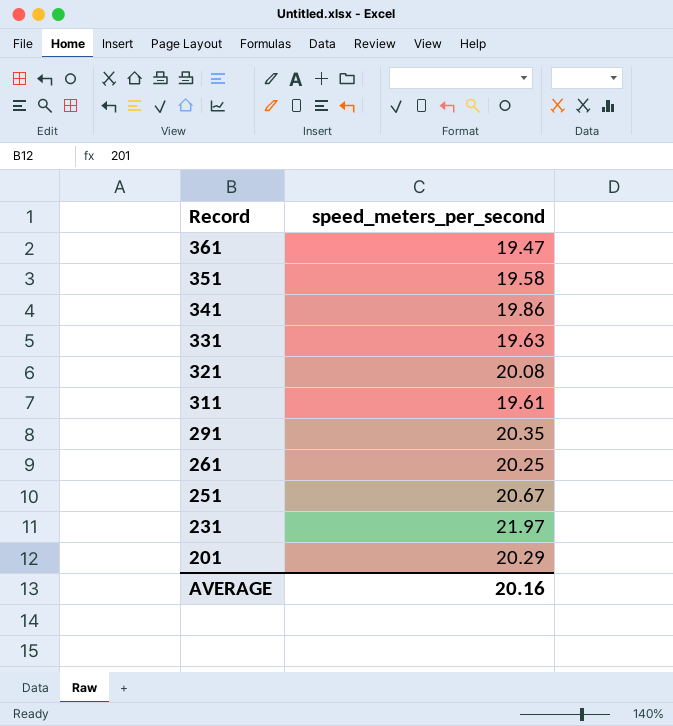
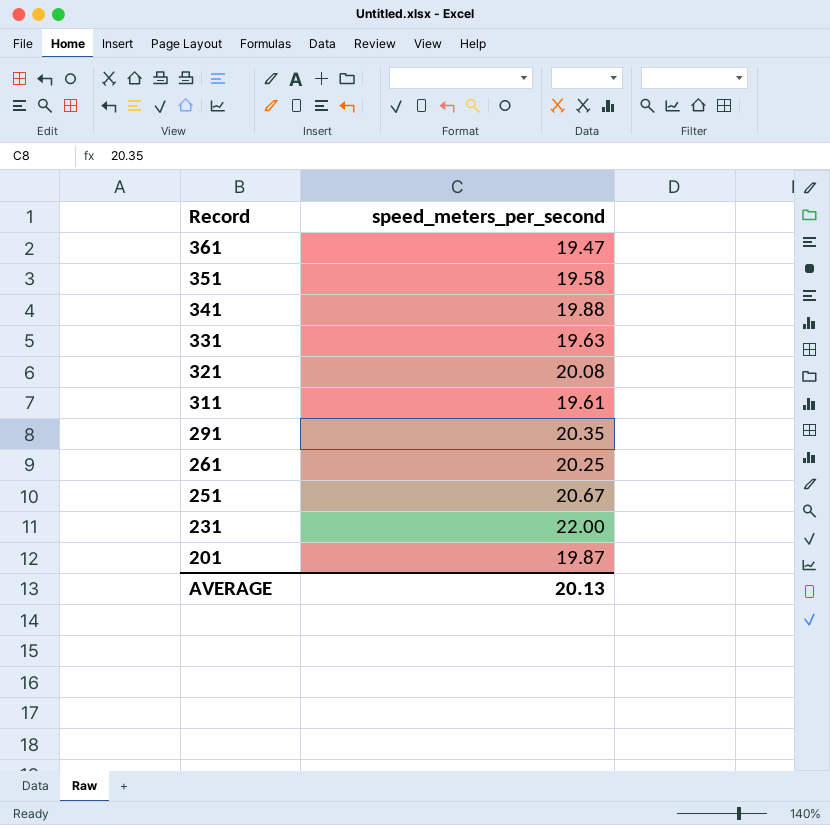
341 | speed_meters_per_second: 19.86 -> 19.88
231 | speed_meters_per_second: 21.97 -> 22.00
201 | speed_meters_per_second: 20.29 -> 19.87
AVERAGE | speed_meters_per_second: 20.16 -> 20.13

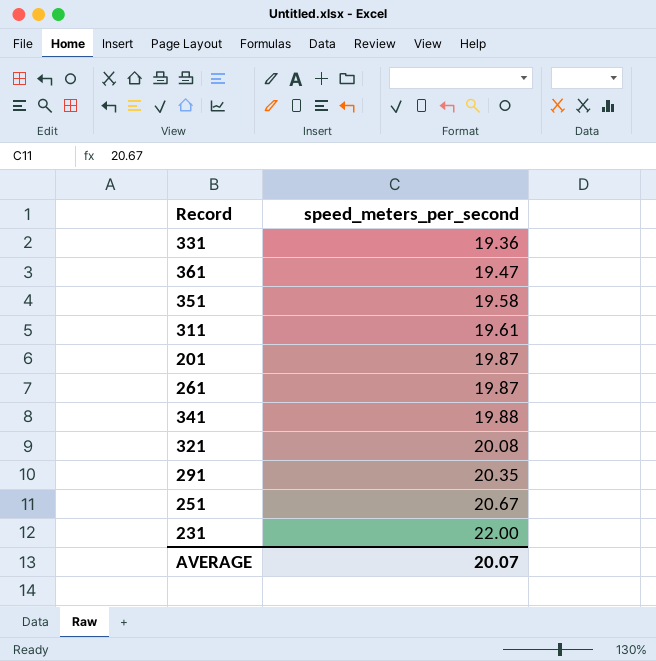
row order: Record descending -> speed_meters_per_second ascending
331 | speed_meters_per_second: 19.63 -> 19.36
261 | speed_meters_per_second: 20.25 -> 19.87
AVERAGE | speed_meters_per_second: 20.13 -> 20.07

